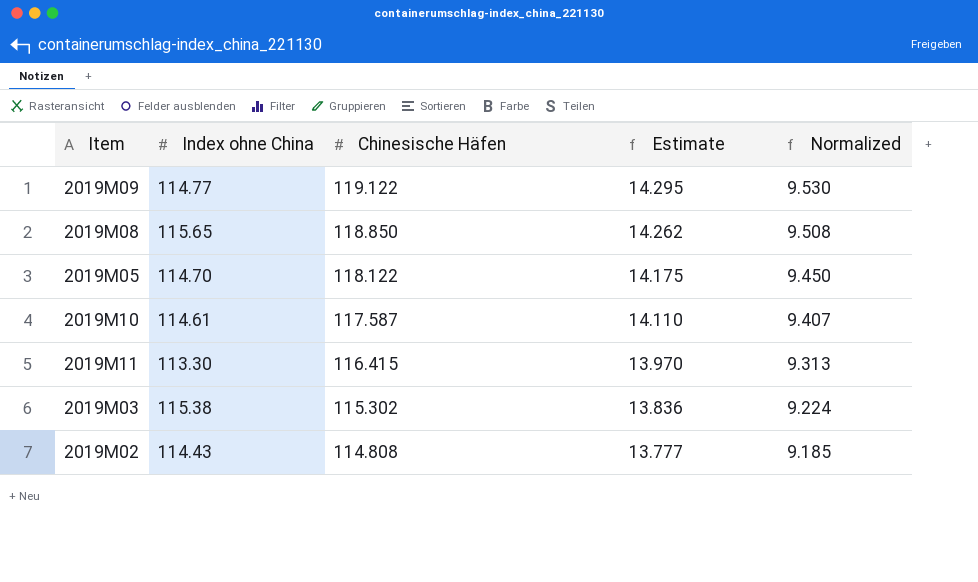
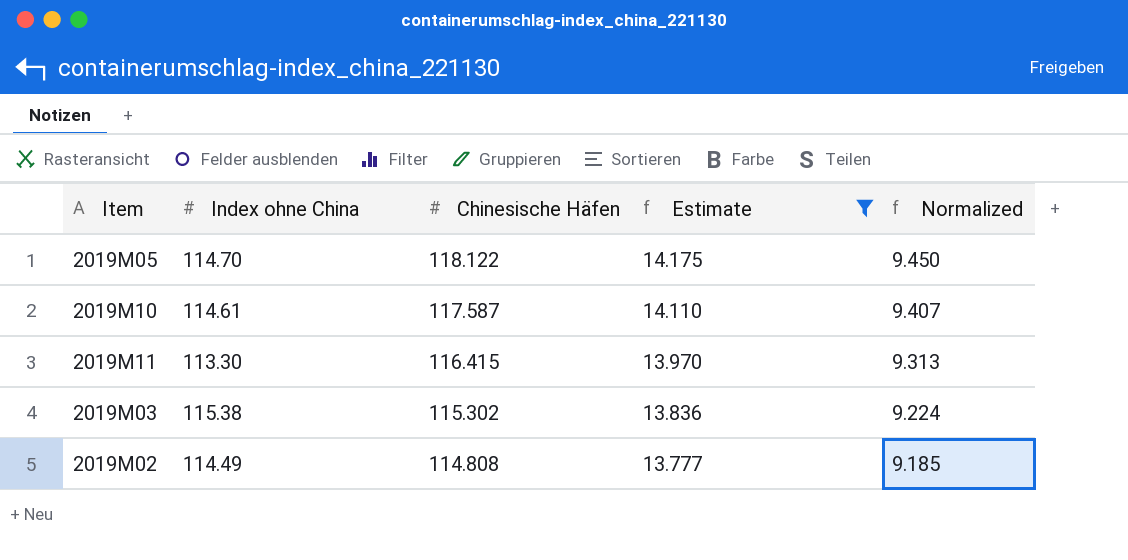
filter: none -> Estimate <= 14.175
2019M02 | Index ohne China: 114.43 -> 114.49

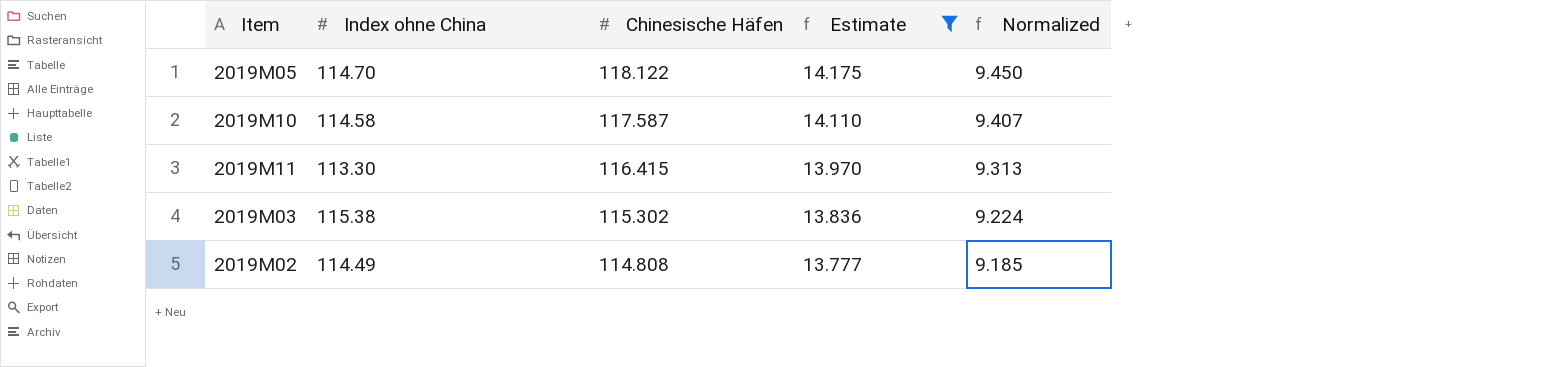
2019M10 | Index ohne China: 114.61 -> 114.58

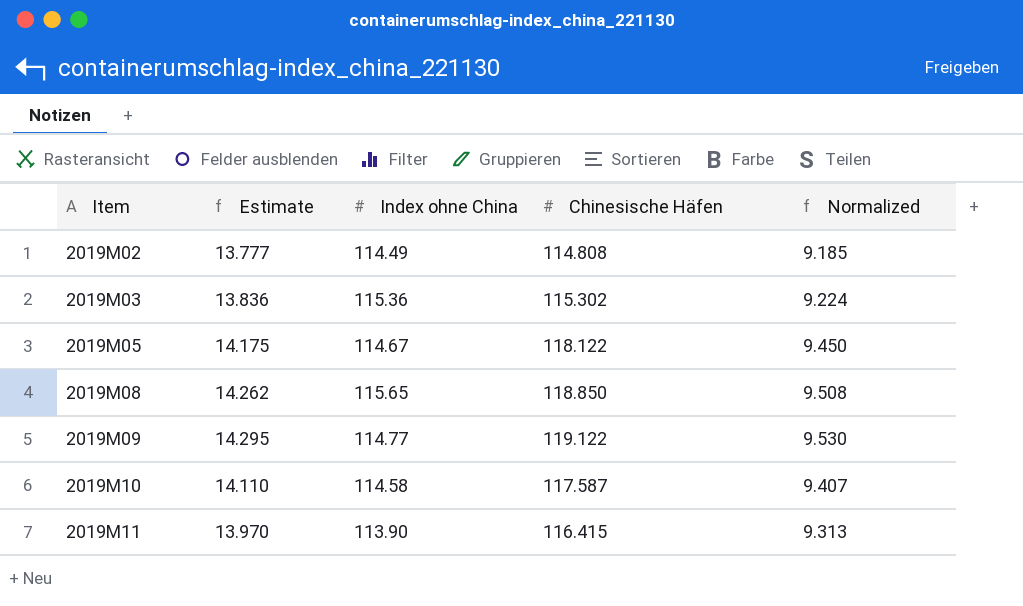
filter: Estimate <= 14.175 -> none
row order: Chinesische Häfen descending -> Item ascending
column Estimate | position: 4 -> 2
2019M03 | Index ohne China: 115.38 -> 115.36
2019M05 | Index ohne China: 114.70 -> 114.67
2019M11 | Index ohne China: 113.30 -> 113.90

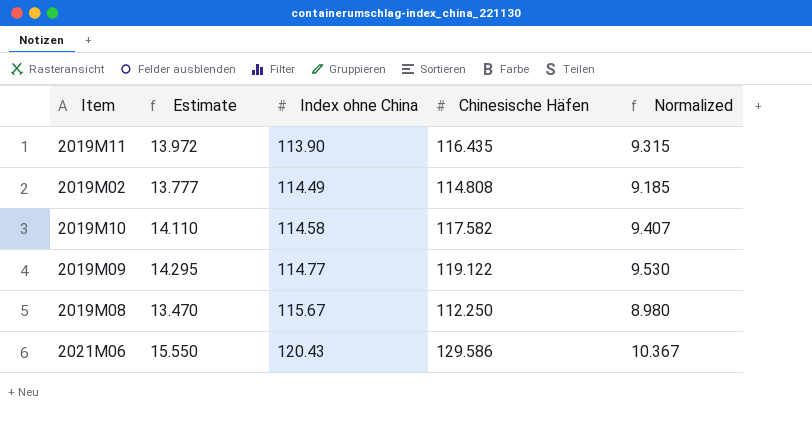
row order: Item ascending -> Index ohne China ascending
row 2019M03: 13.836 | 115.36 | 115.302 | 9.224 -> none
row 2019M05: 14.175 | 114.67 | 118.122 | 9.450 -> none
2019M11 | Estimate: 13.970 -> 13.972
2019M11 | Chinesische Häfen: 116.415 -> 116.435
2019M11 | Normalized: 9.313 -> 9.315
2019M10 | Chinesische Häfen: 117.587 -> 117.582
2019M08 | Estimate: 14.262 -> 13.470
2019M08 | Index ohne China: 115.65 -> 115.67
2019M08 | Chinesische Häfen: 118.850 -> 112.250
2019M08 | Normalized: 9.508 -> 8.980
row 2021M06: none -> 15.550 | 120.43 | 129.586 | 10.367

